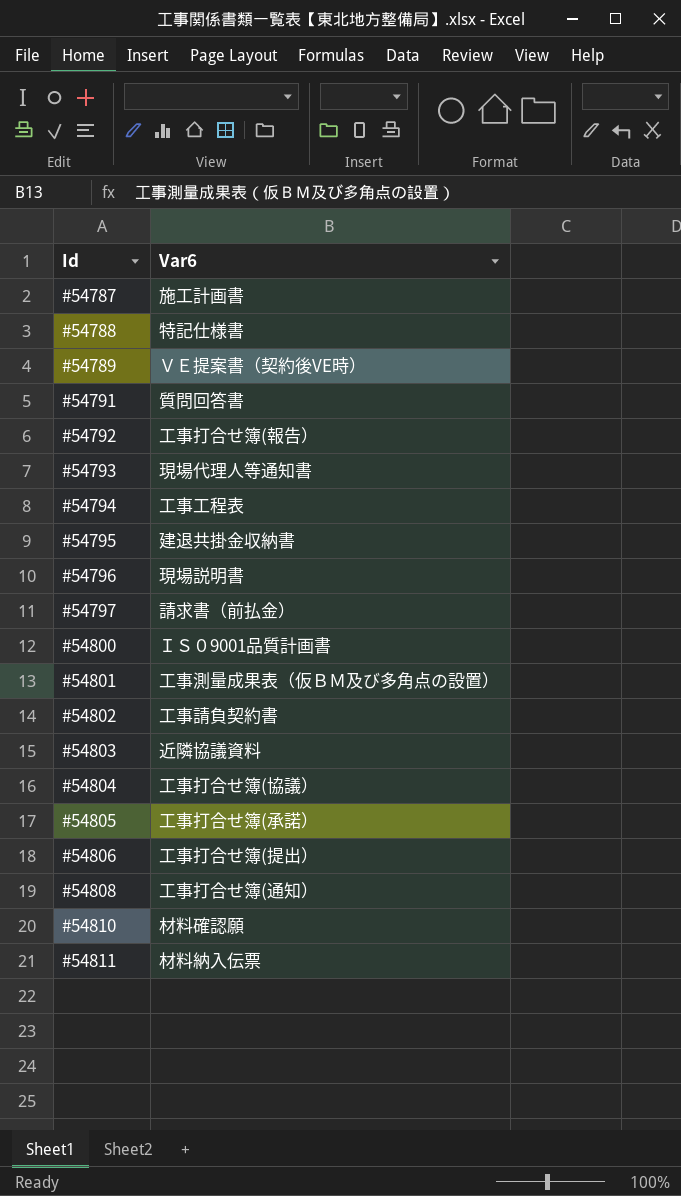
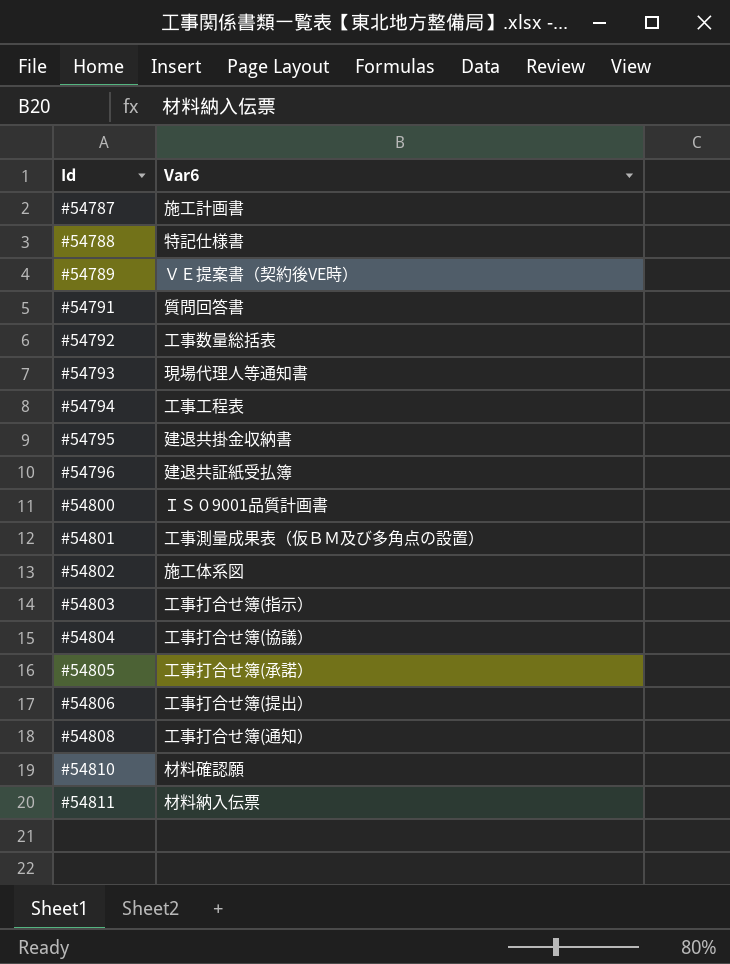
row #54797: 請求書（前払金） -> none
#54792 | Var6: 工事打合せ簿(報告） -> 工事数量総括表
#54796 | Var6: 現場説明書 -> 建退共証紙受払簿
#54802 | Var6: 工事請負契約書 -> 施工体系図
#54803 | Var6: 近隣協議資料 -> 工事打合せ簿(指示）

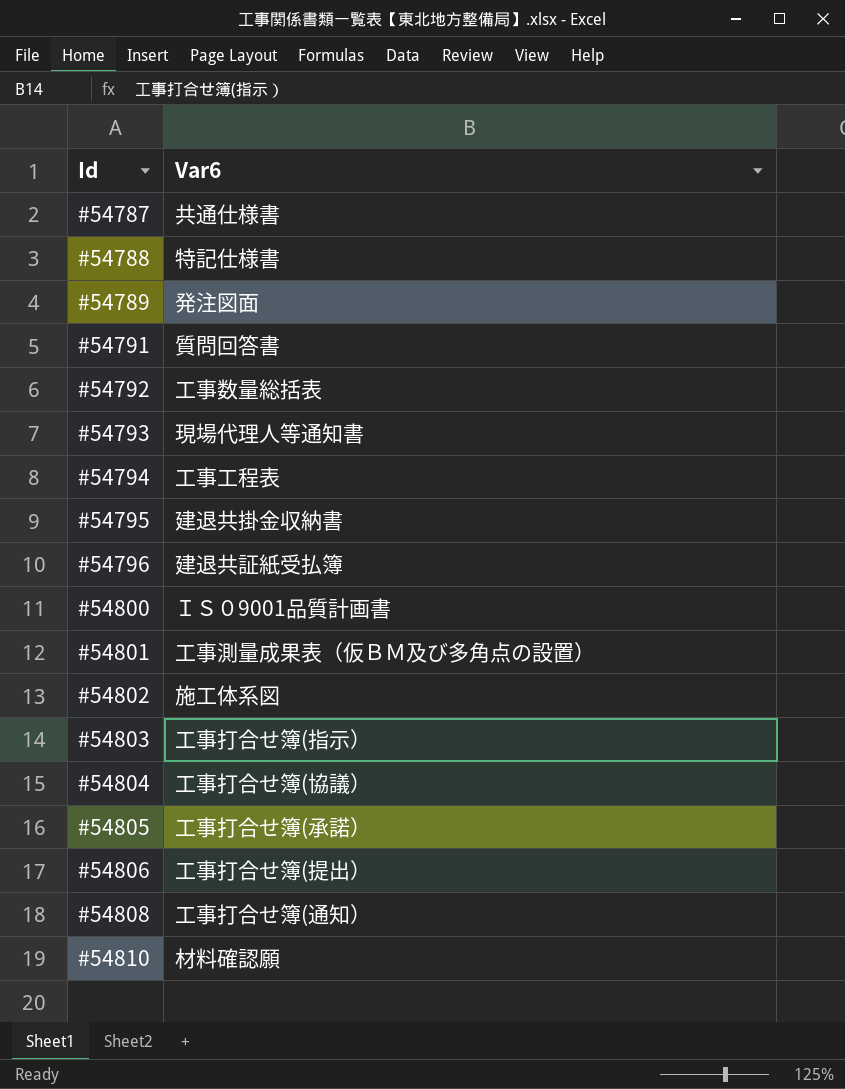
row #54811: 材料納入伝票 -> none
#54787 | Var6: 施工計画書 -> 共通仕様書
#54789 | Var6: ＶＥ提案書（契約後VE時） -> 発注図面

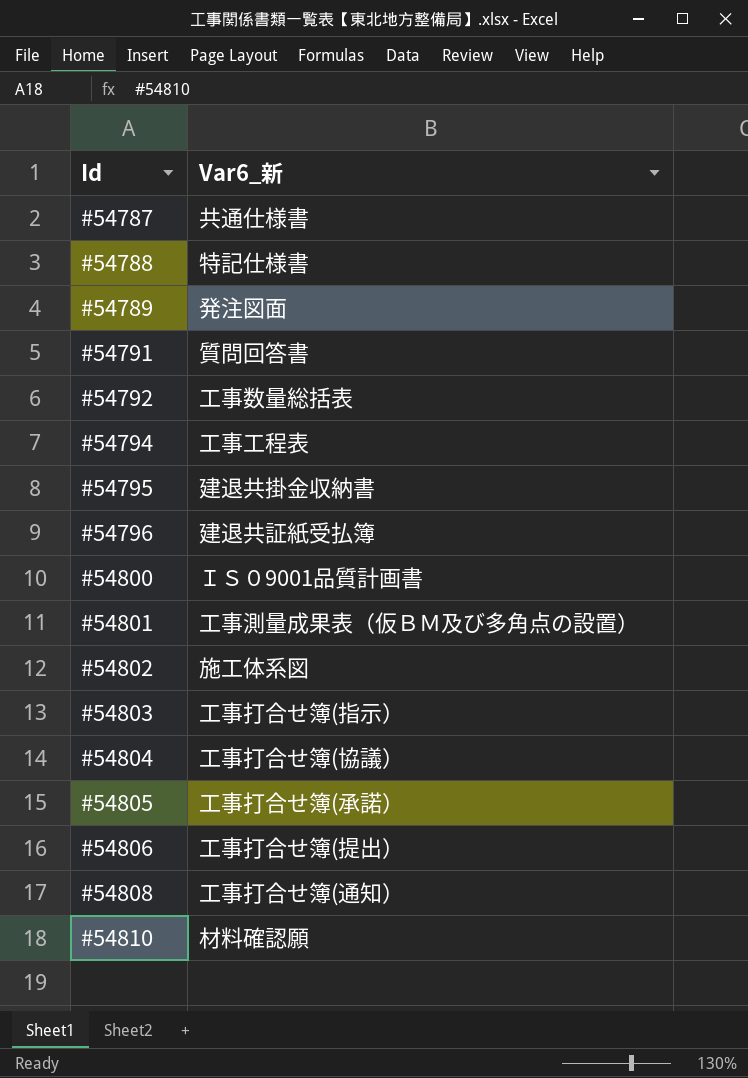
column name: Var6 -> Var6_新
row #54793: 現場代理人等通知書 -> none

